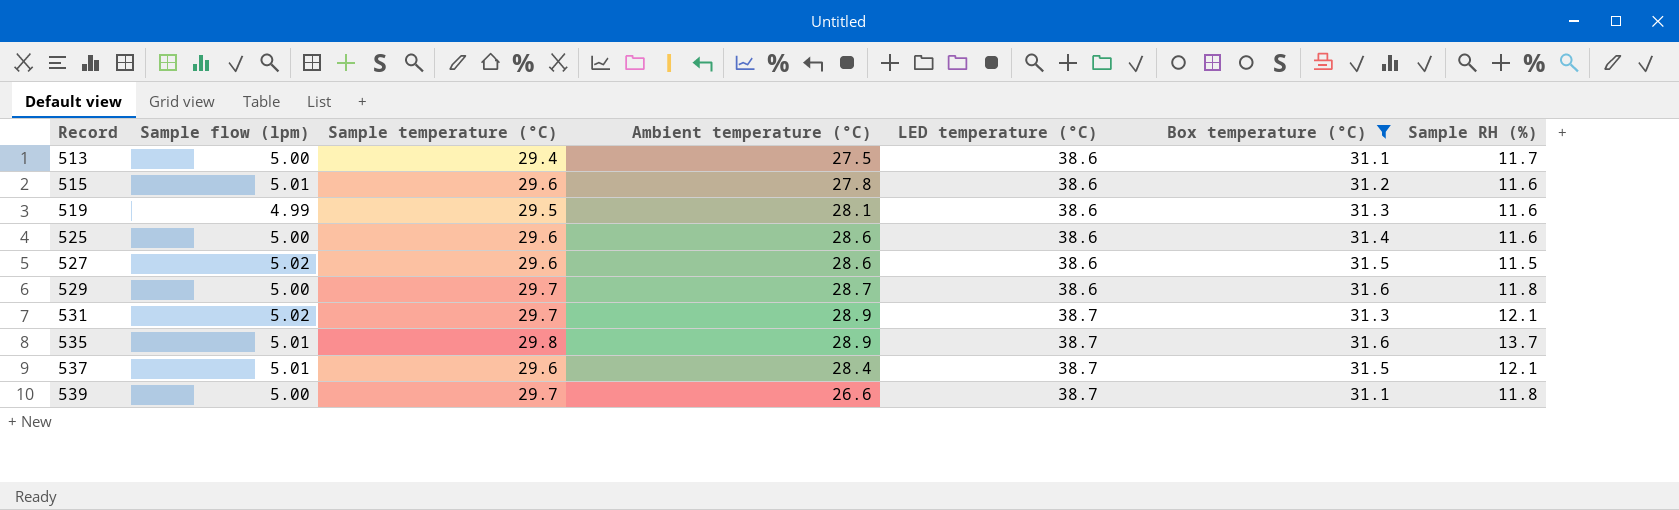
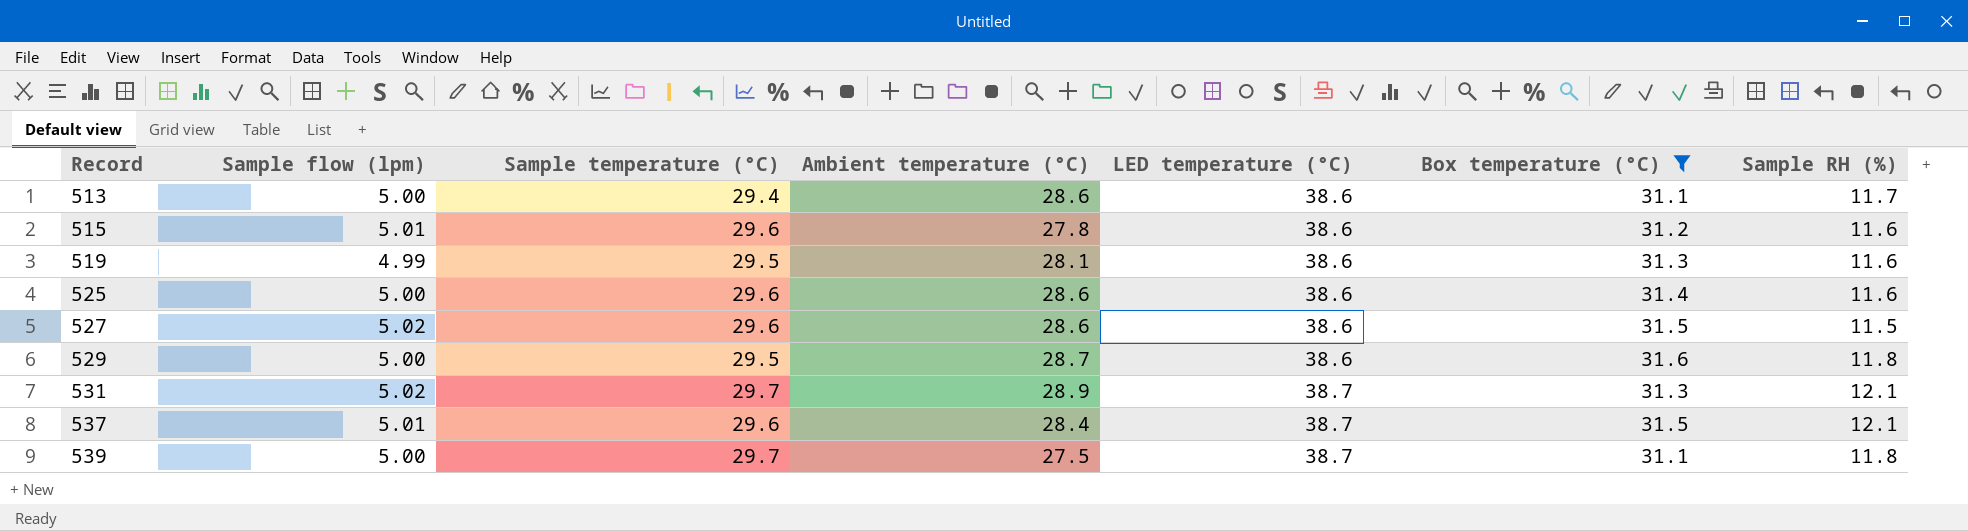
row 535: 5.01 | 29.8 | 28.9 | 38.7 | 31.6 | 13.7 -> none
513 | Ambient temperature (°C): 27.5 -> 28.6
529 | Sample temperature (°C): 29.7 -> 29.5
539 | Ambient temperature (°C): 26.6 -> 27.5

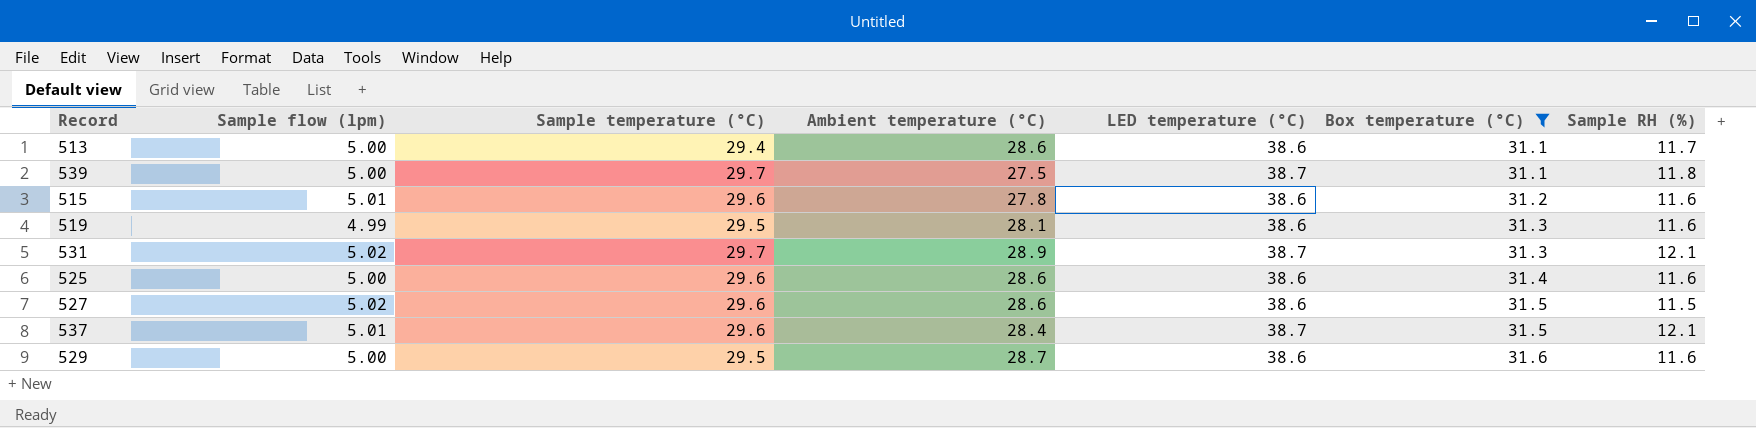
row order: Record ascending -> Box temperature (°C) ascending
529 | Sample RH (%): 11.8 -> 11.6

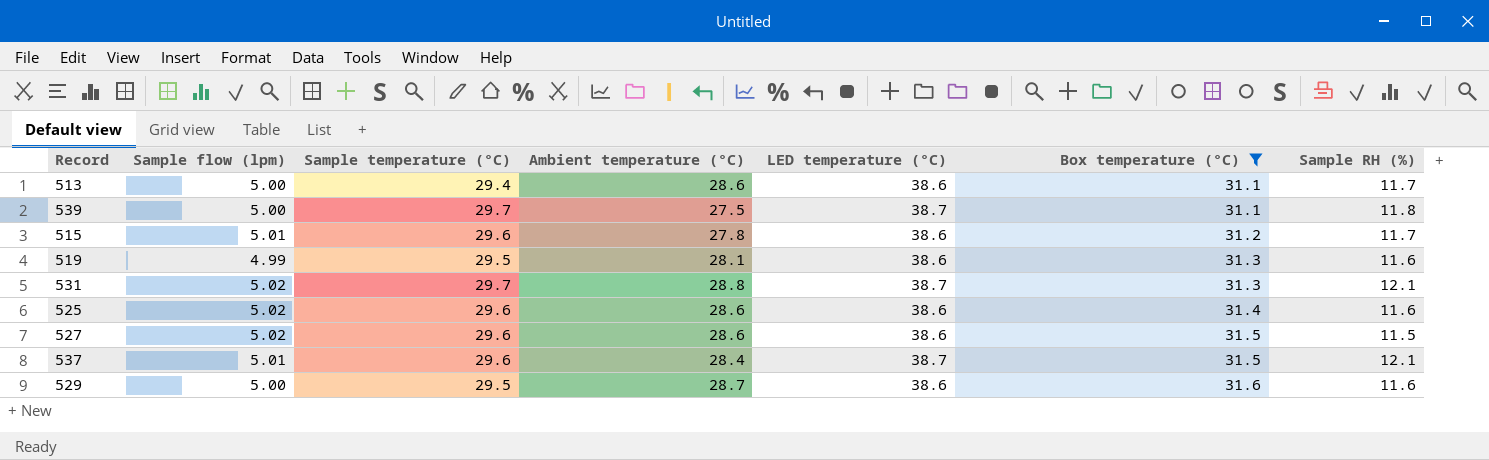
515 | Sample RH (%): 11.6 -> 11.7
531 | Ambient temperature (°C): 28.9 -> 28.8
525 | Sample flow (lpm): 5.00 -> 5.02

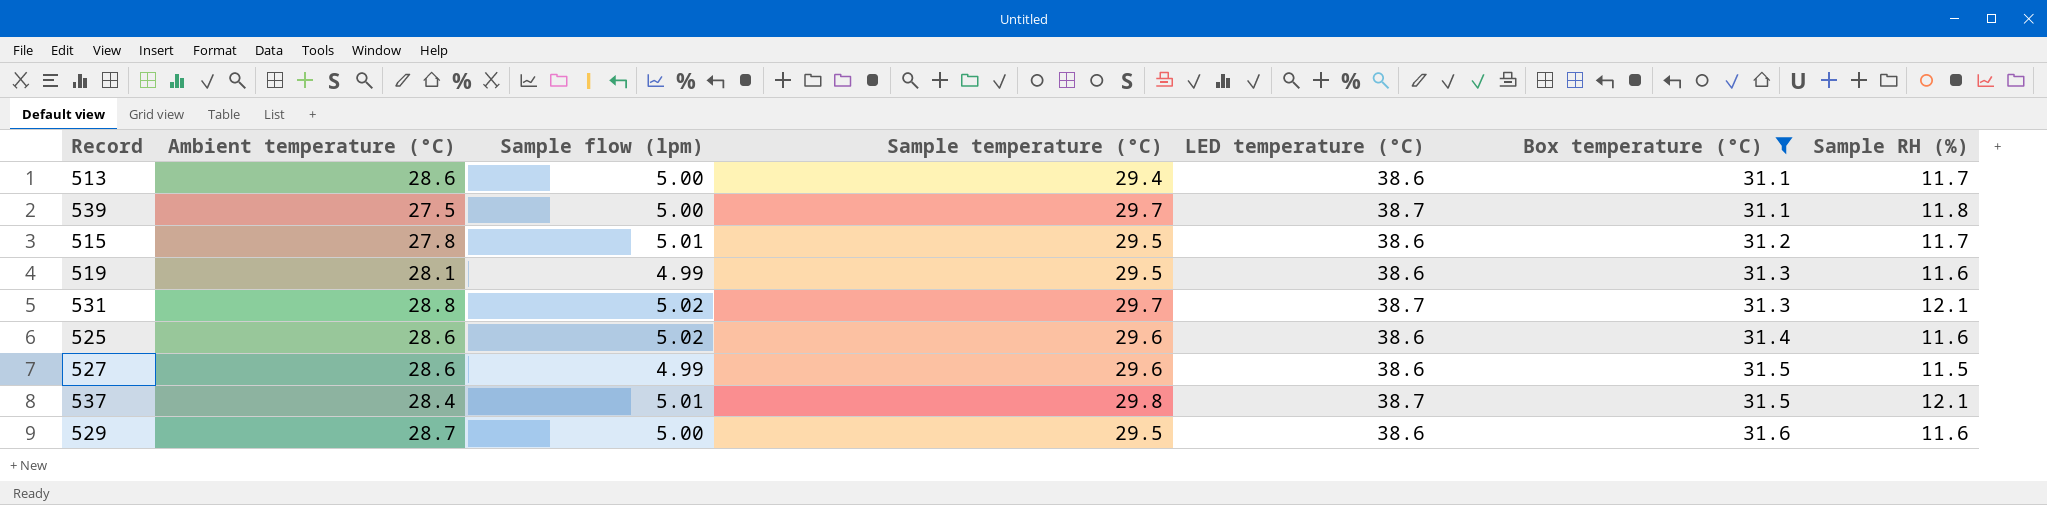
column Ambient temperature (°C) | position: 4 -> 2
515 | Sample temperature (°C): 29.6 -> 29.5
527 | Sample flow (lpm): 5.02 -> 4.99
537 | Sample temperature (°C): 29.6 -> 29.8

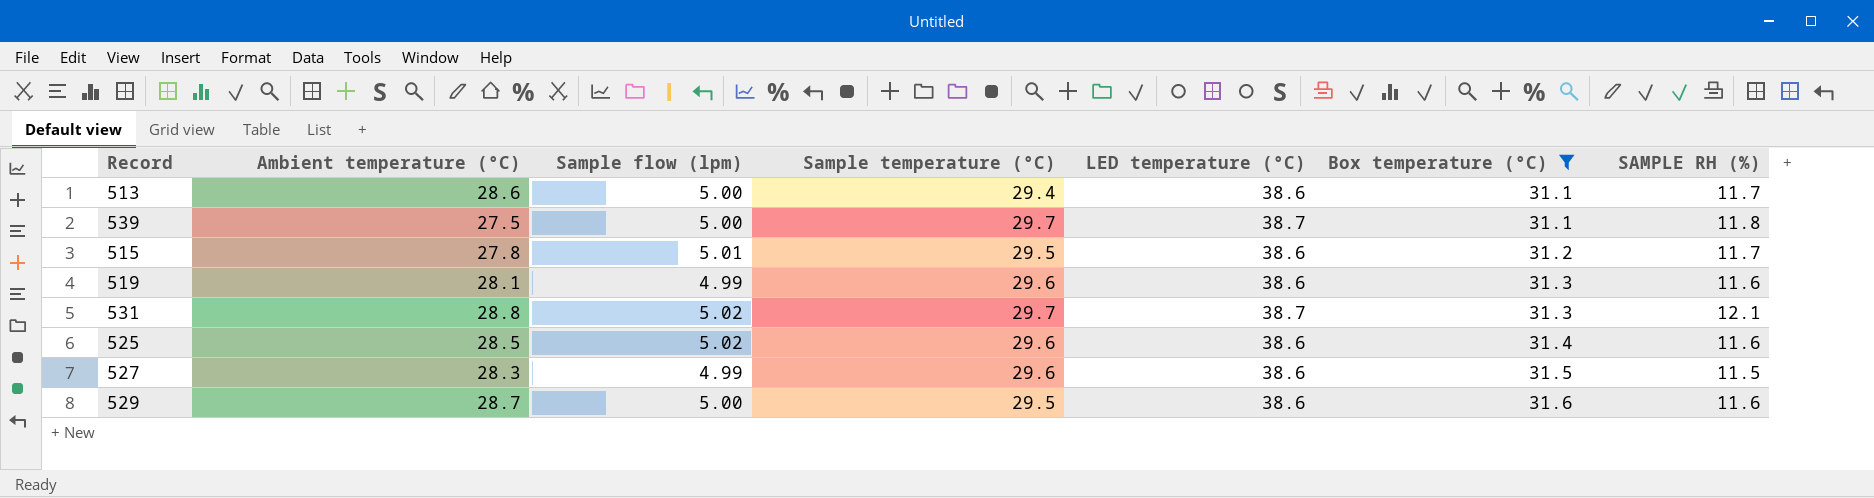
column name: Sample RH (%) -> SAMPLE RH (%)
row 537: 28.4 | 5.01 | 29.8 | 38.7 | 31.5 | 12.1 -> none
519 | Sample temperature (°C): 29.5 -> 29.6
525 | Ambient temperature (°C): 28.6 -> 28.5
527 | Ambient temperature (°C): 28.6 -> 28.3

